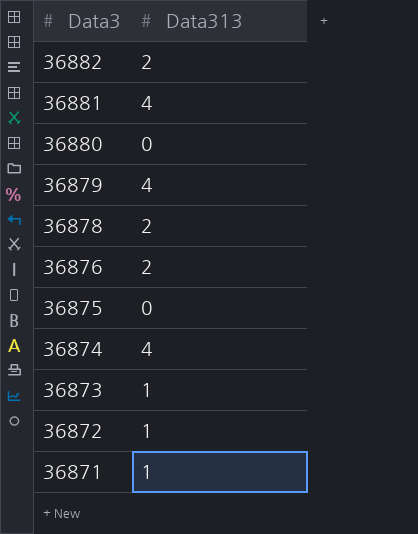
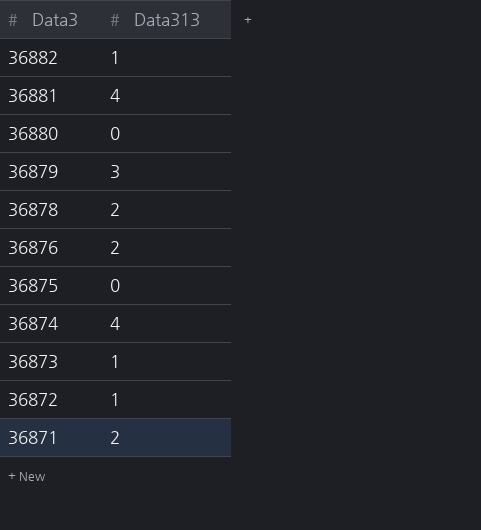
36882 | Data313: 2 -> 1
36879 | Data313: 4 -> 3
36871 | Data313: 1 -> 2

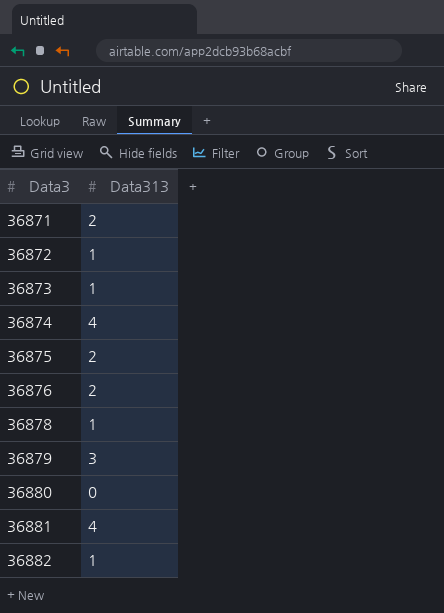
row order: Data3 descending -> Data3 ascending
36875 | Data313: 0 -> 2
36878 | Data313: 2 -> 1

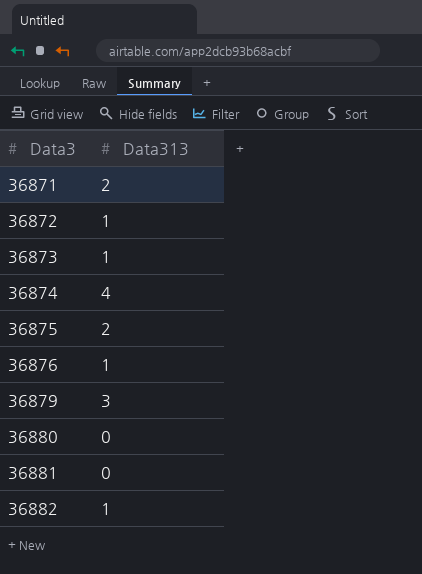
row 36878: 1 -> none
36876 | Data313: 2 -> 1
36881 | Data313: 4 -> 0

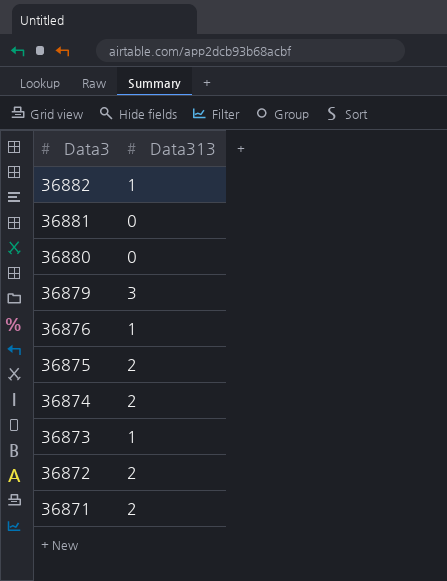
row order: Data3 ascending -> Data3 descending
36874 | Data313: 4 -> 2
36872 | Data313: 1 -> 2

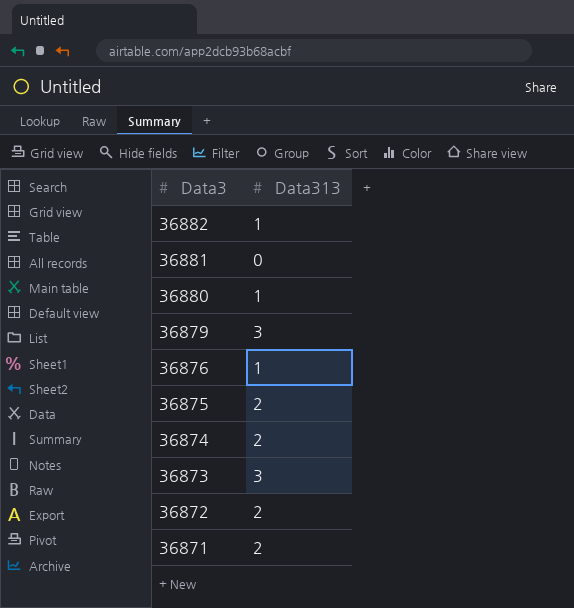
36880 | Data313: 0 -> 1
36873 | Data313: 1 -> 3

